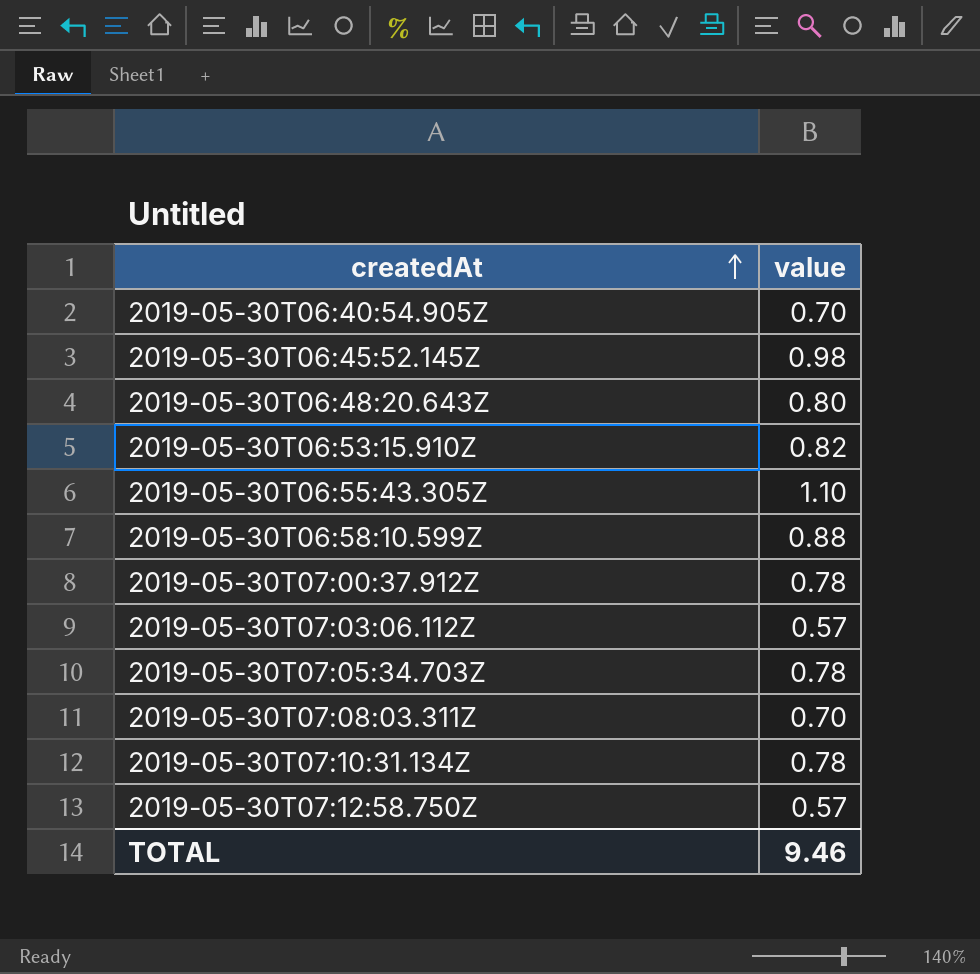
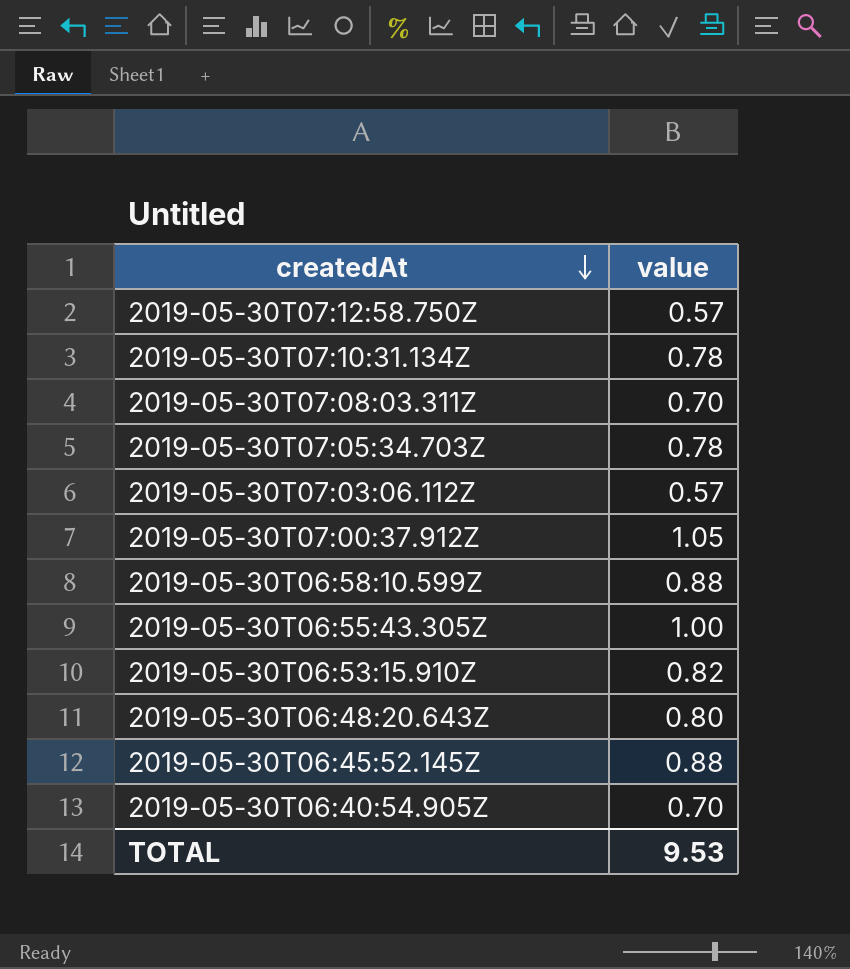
row order: createdAt ascending -> createdAt descending
2019-05-30T07:00:37.912Z | value: 0.78 -> 1.05
2019-05-30T06:55:43.305Z | value: 1.10 -> 1.00
2019-05-30T06:45:52.145Z | value: 0.98 -> 0.88
TOTAL | value: 9.46 -> 9.53

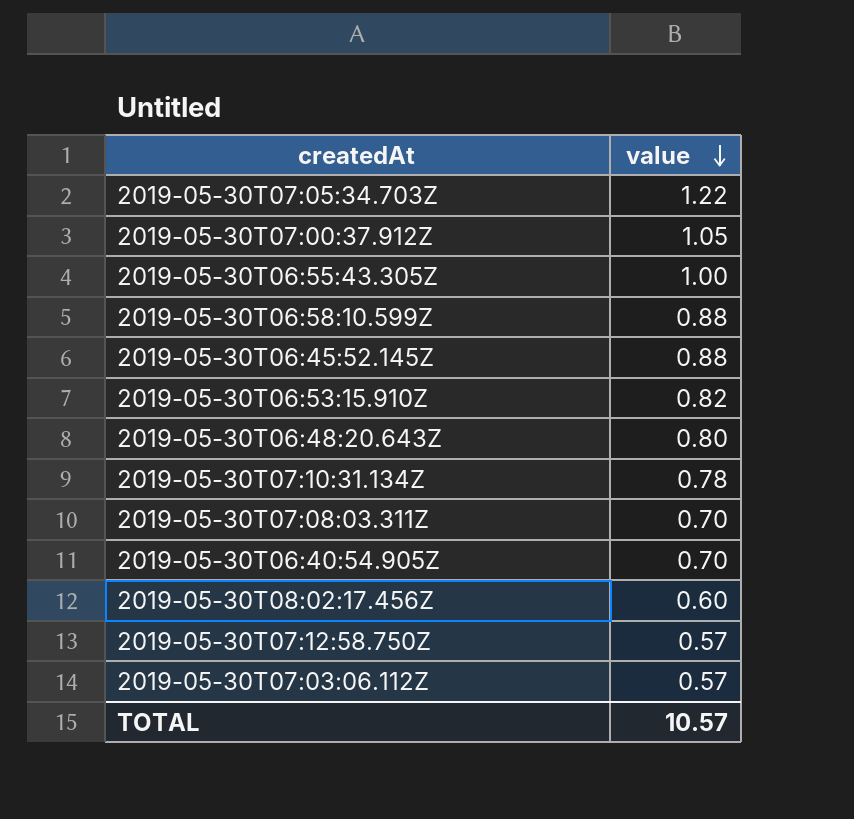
row order: createdAt descending -> value descending
2019-05-30T07:05:34.703Z | value: 0.78 -> 1.22
row 2019-05-30T08:02:17.456Z: none -> 0.60
TOTAL | value: 9.53 -> 10.57

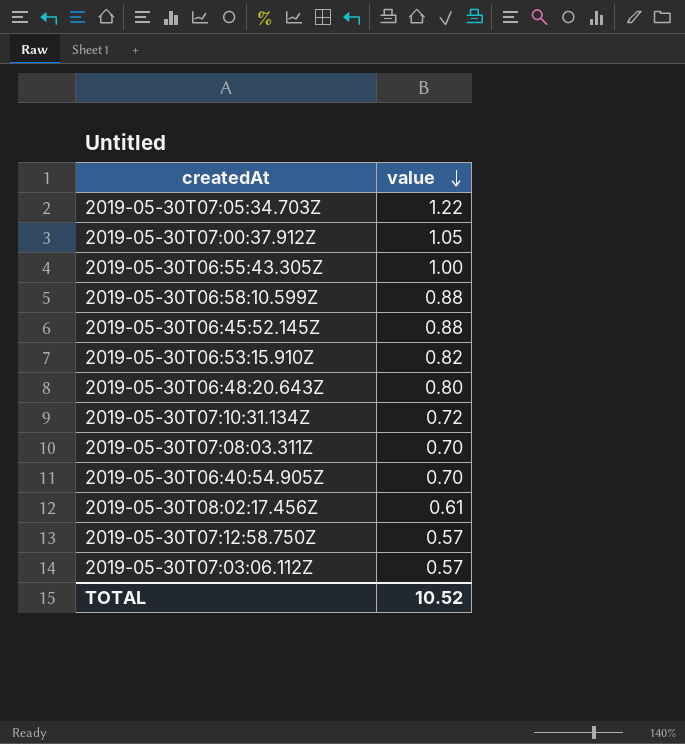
2019-05-30T07:10:31.134Z | value: 0.78 -> 0.72
2019-05-30T08:02:17.456Z | value: 0.60 -> 0.61
TOTAL | value: 10.57 -> 10.52

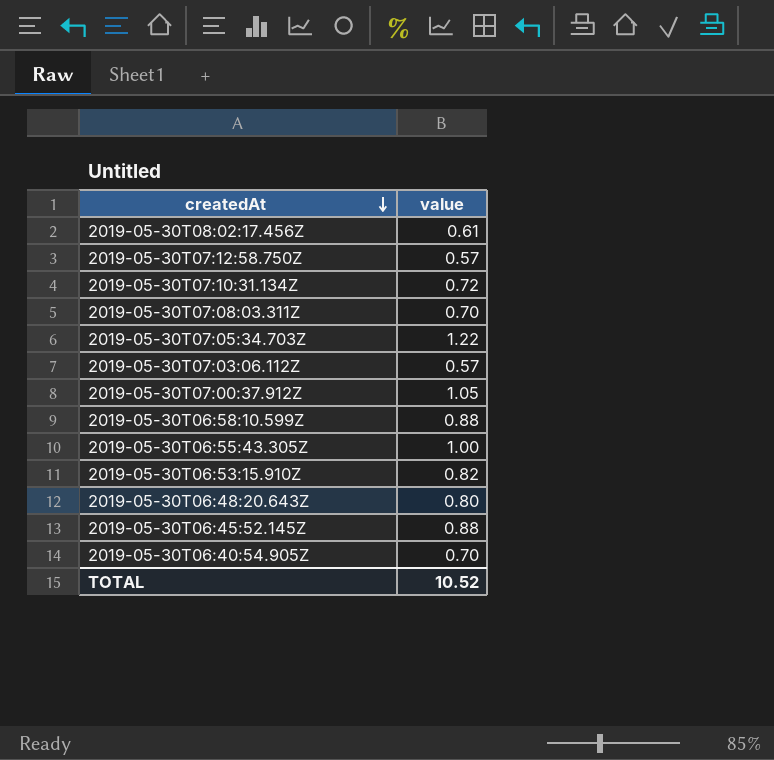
row order: value descending -> createdAt descending

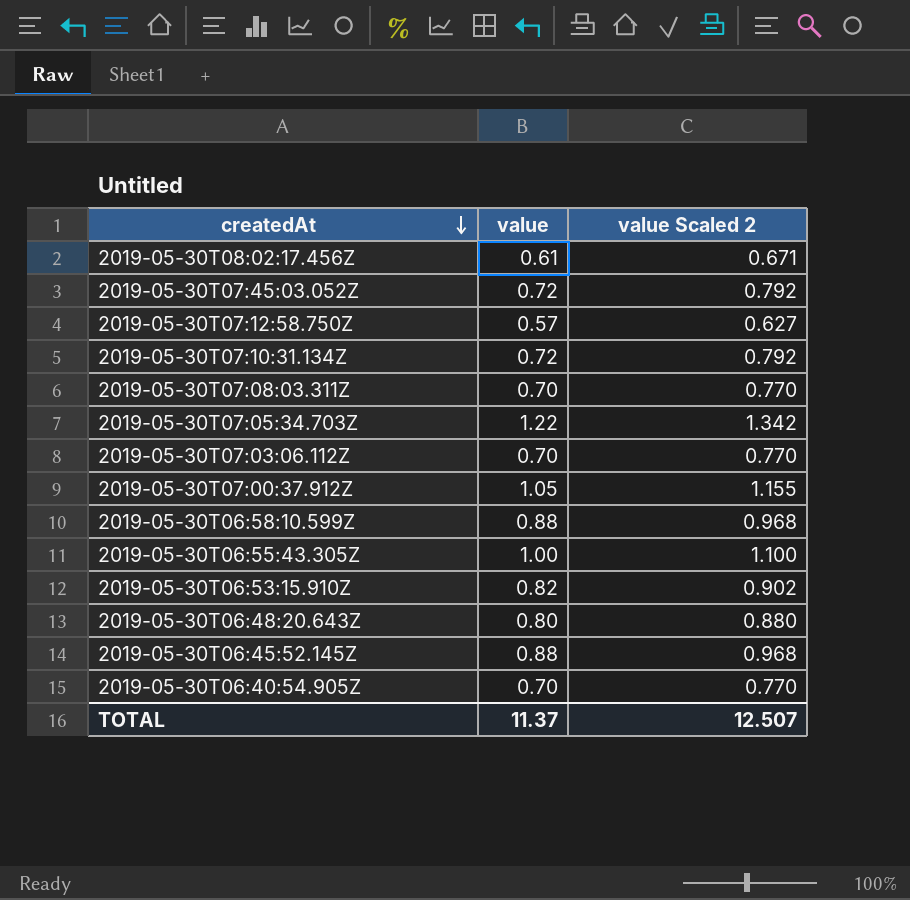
column value Scaled 2 | formula: none -> [value] * 1.1
row 2019-05-30T07:45:03.052Z: none -> 0.72 | 0.792
2019-05-30T07:03:06.112Z | value: 0.57 -> 0.70
TOTAL | value: 10.52 -> 11.37

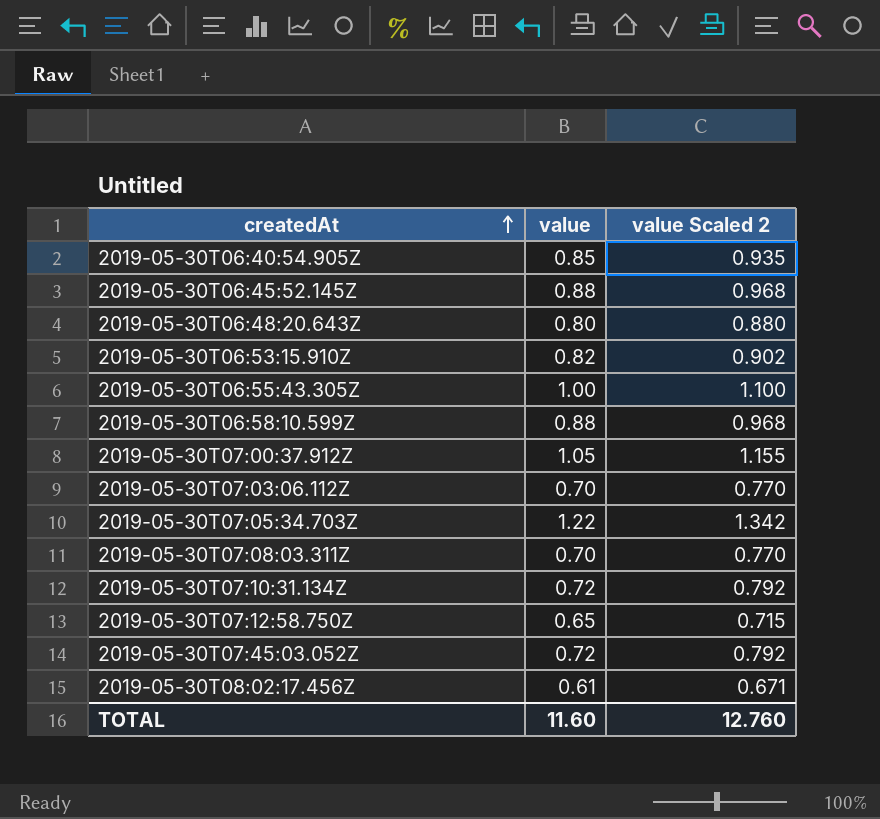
row order: createdAt descending -> createdAt ascending
2019-05-30T06:40:54.905Z | value: 0.70 -> 0.85
2019-05-30T06:40:54.905Z | value Scaled 2: 0.770 -> 0.935
2019-05-30T07:12:58.750Z | value: 0.57 -> 0.65
2019-05-30T07:12:58.750Z | value Scaled 2: 0.627 -> 0.715
TOTAL | value: 11.37 -> 11.60
TOTAL | value Scaled 2: 12.507 -> 12.760

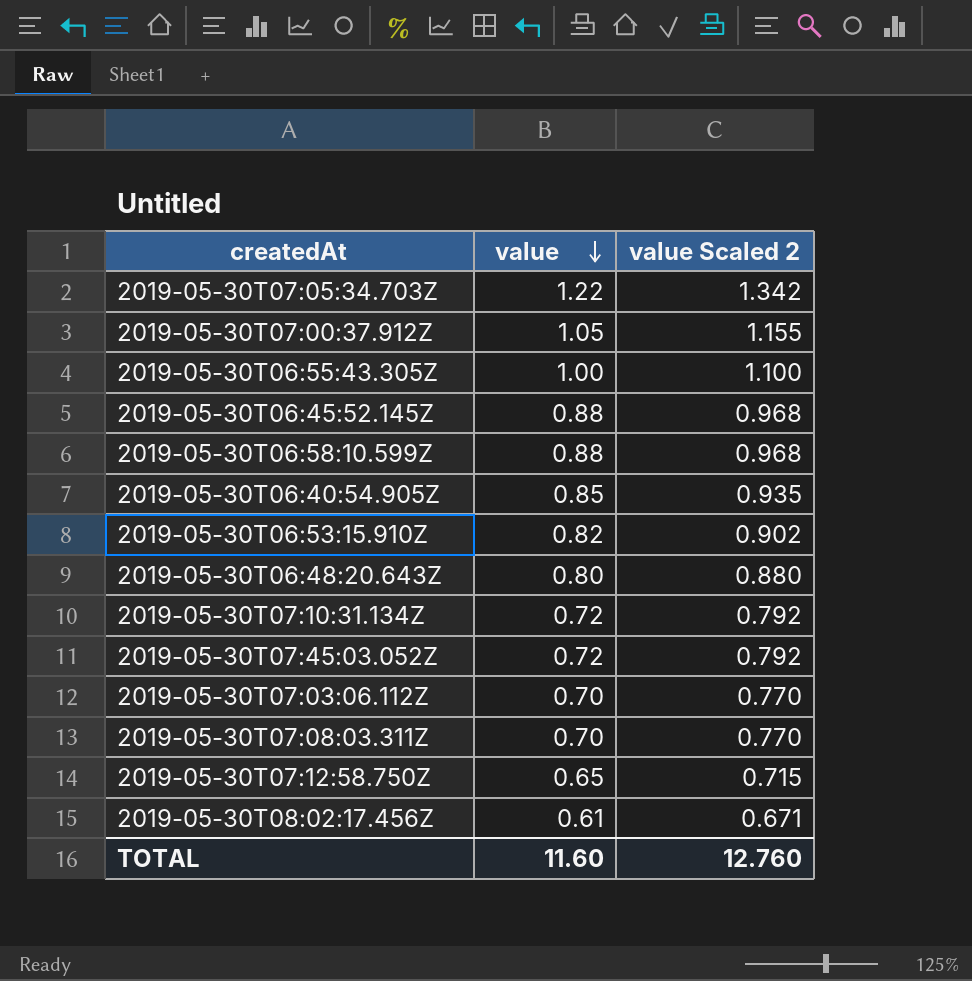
row order: createdAt ascending -> value descending

